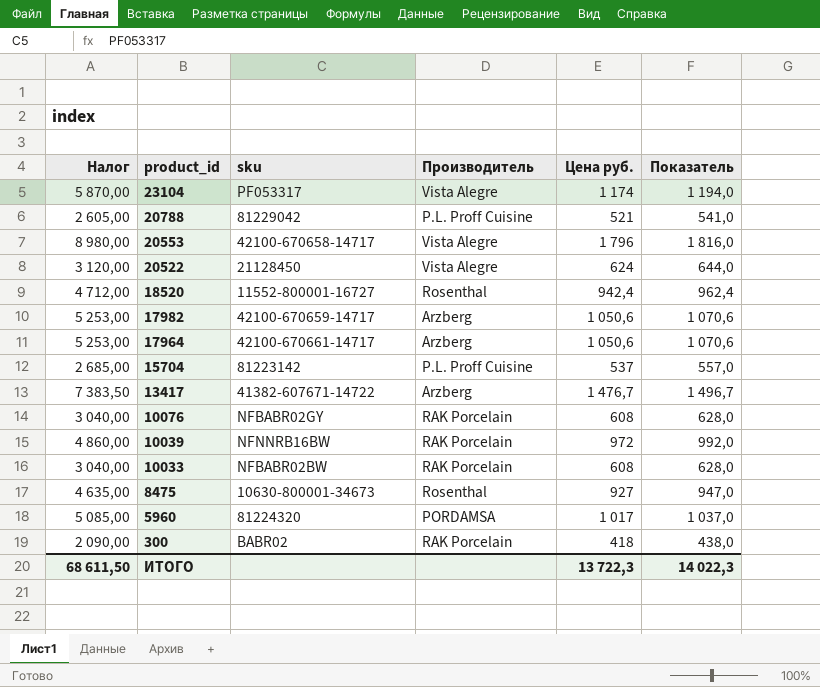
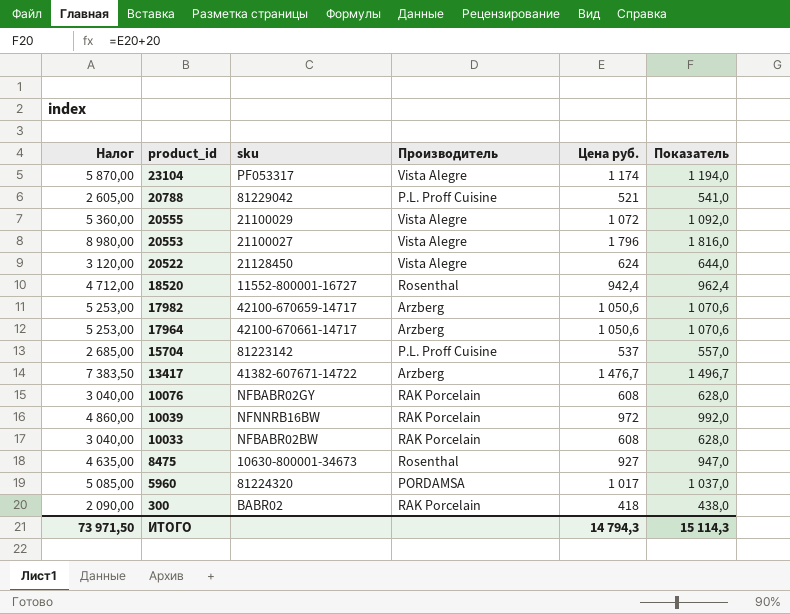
row 20555: none -> 5 360,00 | 21100029 | Vista Alegre | 1 072 | 1 092,0
20553 | sku: 42100-670658-14717 -> 21100027
ИТОГО | Налог: 68 611,50 -> 73 971,50
ИТОГО | Цена руб.: 13 722,3 -> 14 794,3
ИТОГО | Показатель: 14 022,3 -> 15 114,3

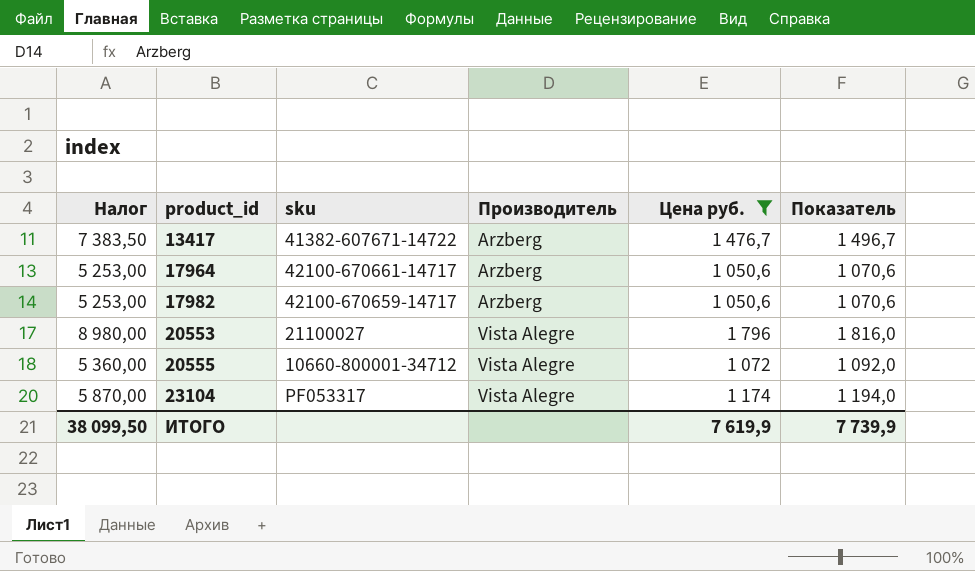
filter: none -> Цена руб. >= 1 050,6
row order: product_id descending -> product_id ascending
20555 | sku: 21100029 -> 10660-800001-34712
ИТОГО | Налог: 73 971,50 -> 38 099,50
ИТОГО | Цена руб.: 14 794,3 -> 7 619,9
ИТОГО | Показатель: 15 114,3 -> 7 739,9

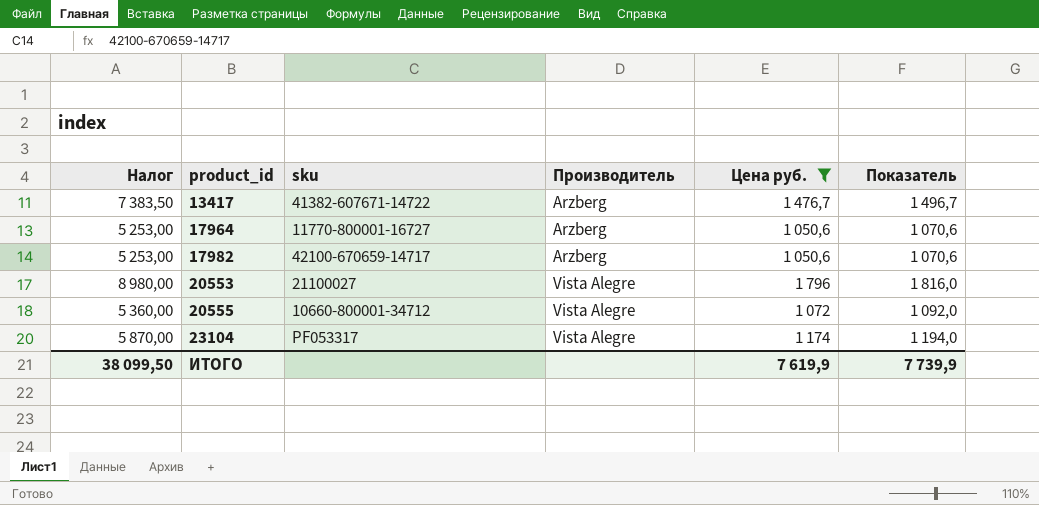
17964 | sku: 42100-670661-14717 -> 11770-800001-16727

